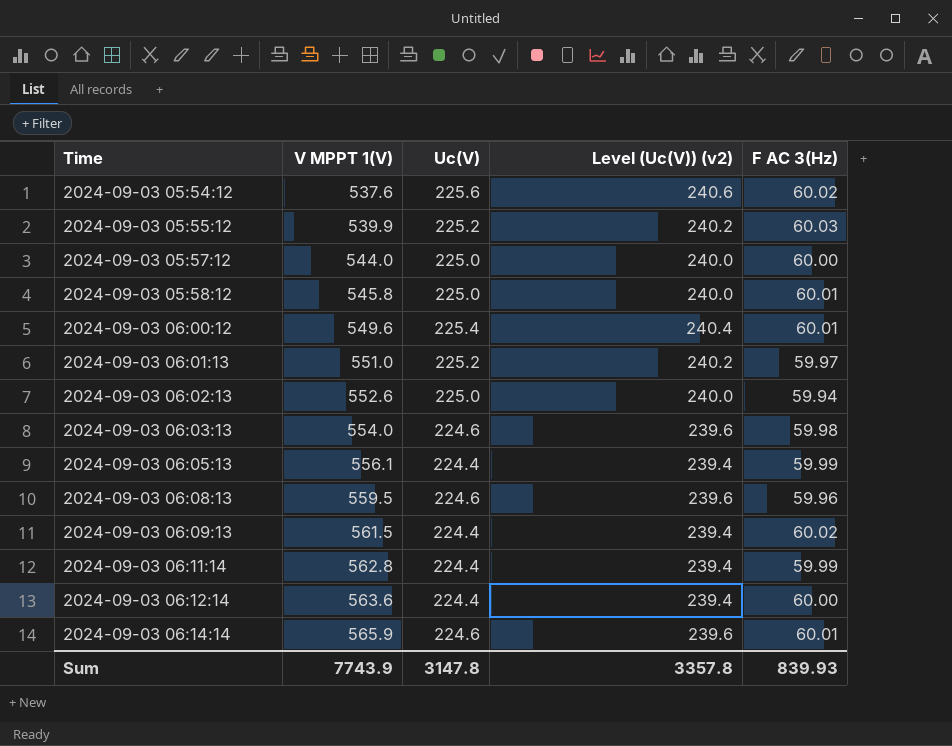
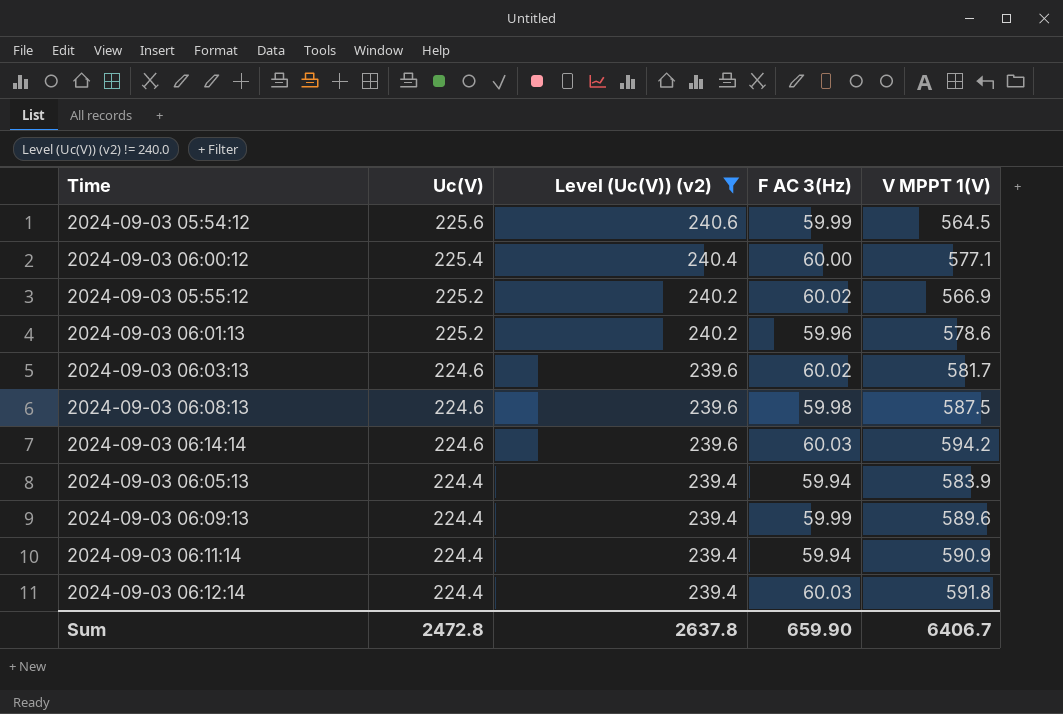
filter: none -> Level (Uc(V)) (v2) != 240.0
row order: Time ascending -> Uc(V) descending
column V MPPT 1(V) | position: 2 -> 5
2024-09-03 05:54:12 | F AC 3(Hz): 60.02 -> 59.99
2024-09-03 05:54:12 | V MPPT 1(V): 537.6 -> 564.5
2024-09-03 06:00:12 | F AC 3(Hz): 60.01 -> 60.00
2024-09-03 06:00:12 | V MPPT 1(V): 549.6 -> 577.1
2024-09-03 05:55:12 | F AC 3(Hz): 60.03 -> 60.02
2024-09-03 05:55:12 | V MPPT 1(V): 539.9 -> 566.9
2024-09-03 06:01:13 | F AC 3(Hz): 59.97 -> 59.96
2024-09-03 06:01:13 | V MPPT 1(V): 551.0 -> 578.6
2024-09-03 06:03:13 | F AC 3(Hz): 59.98 -> 60.02
2024-09-03 06:03:13 | V MPPT 1(V): 554.0 -> 581.7
2024-09-03 06:08:13 | F AC 3(Hz): 59.96 -> 59.98
2024-09-03 06:08:13 | V MPPT 1(V): 559.5 -> 587.5
2024-09-03 06:14:14 | F AC 3(Hz): 60.01 -> 60.03
2024-09-03 06:14:14 | V MPPT 1(V): 565.9 -> 594.2
2024-09-03 06:05:13 | F AC 3(Hz): 59.99 -> 59.94
2024-09-03 06:05:13 | V MPPT 1(V): 556.1 -> 583.9
2024-09-03 06:09:13 | F AC 3(Hz): 60.02 -> 59.99
2024-09-03 06:09:13 | V MPPT 1(V): 561.5 -> 589.6
2024-09-03 06:11:14 | F AC 3(Hz): 59.99 -> 59.94
2024-09-03 06:11:14 | V MPPT 1(V): 562.8 -> 590.9
2024-09-03 06:12:14 | F AC 3(Hz): 60.00 -> 60.03
2024-09-03 06:12:14 | V MPPT 1(V): 563.6 -> 591.8
Sum | Uc(V): 3147.8 -> 2472.8
Sum | Level (Uc(V)) (v2): 3357.8 -> 2637.8
Sum | F AC 3(Hz): 839.93 -> 659.90
Sum | V MPPT 1(V): 7743.9 -> 6406.7

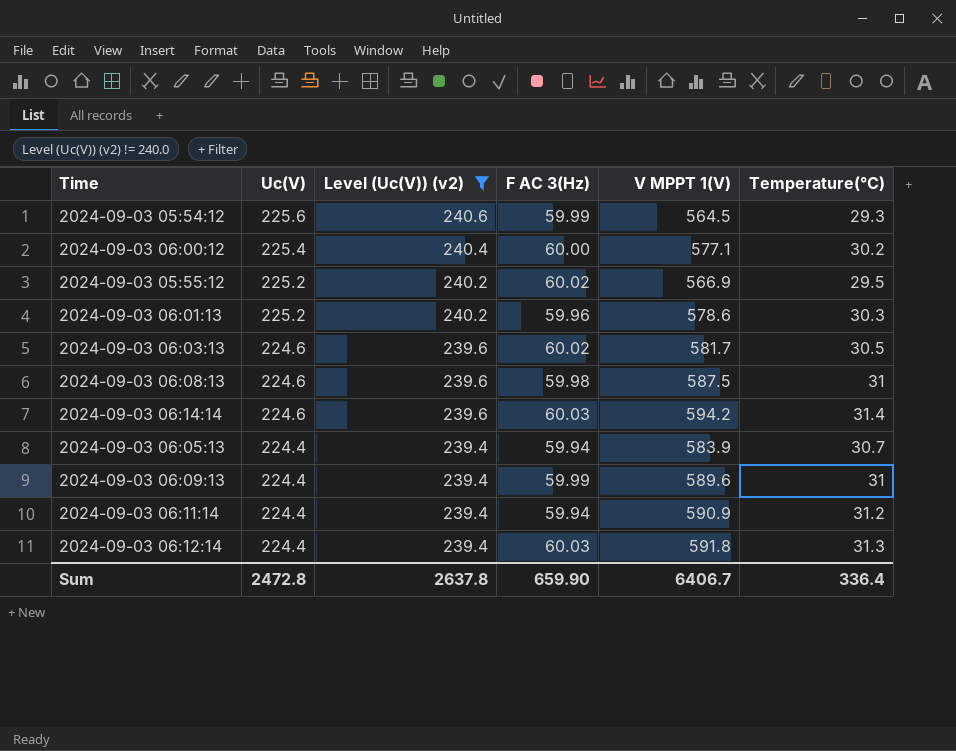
column Temperature(℃) | position: none -> 6

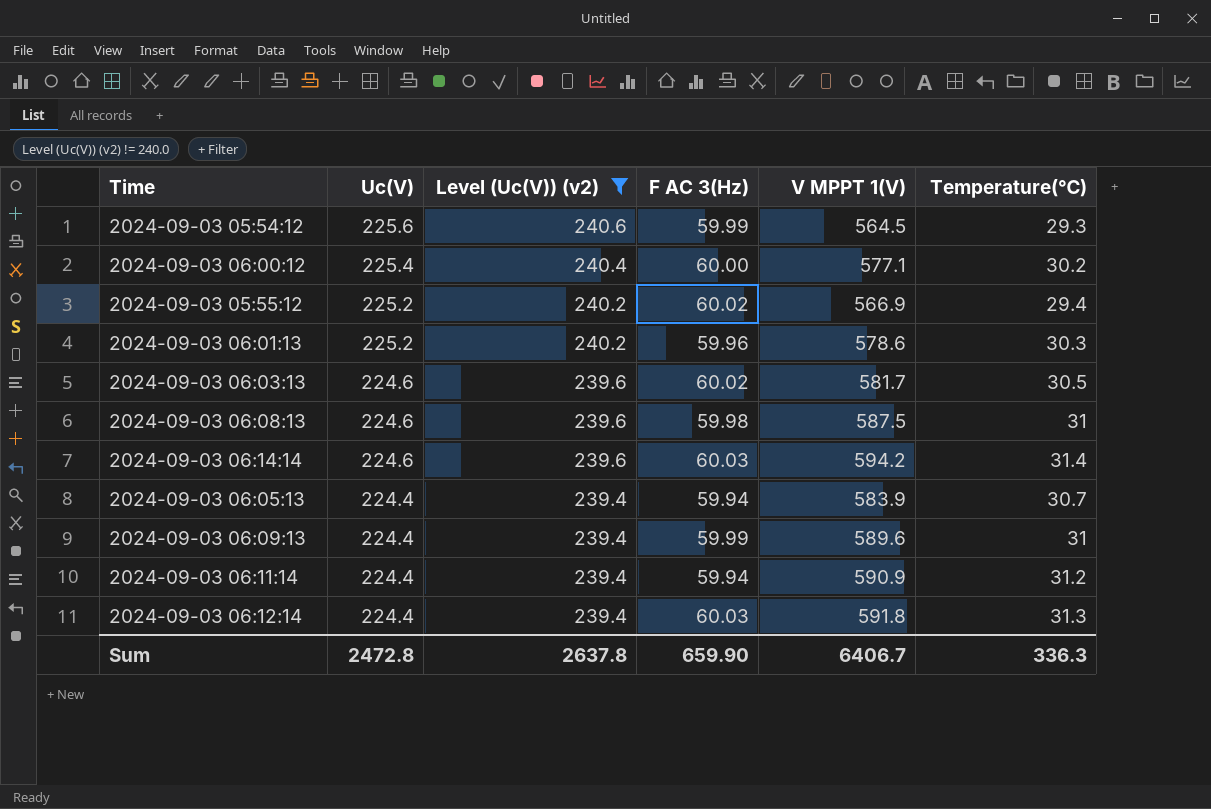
2024-09-03 05:55:12 | Temperature(℃): 29.5 -> 29.4
Sum | Temperature(℃): 336.4 -> 336.3

